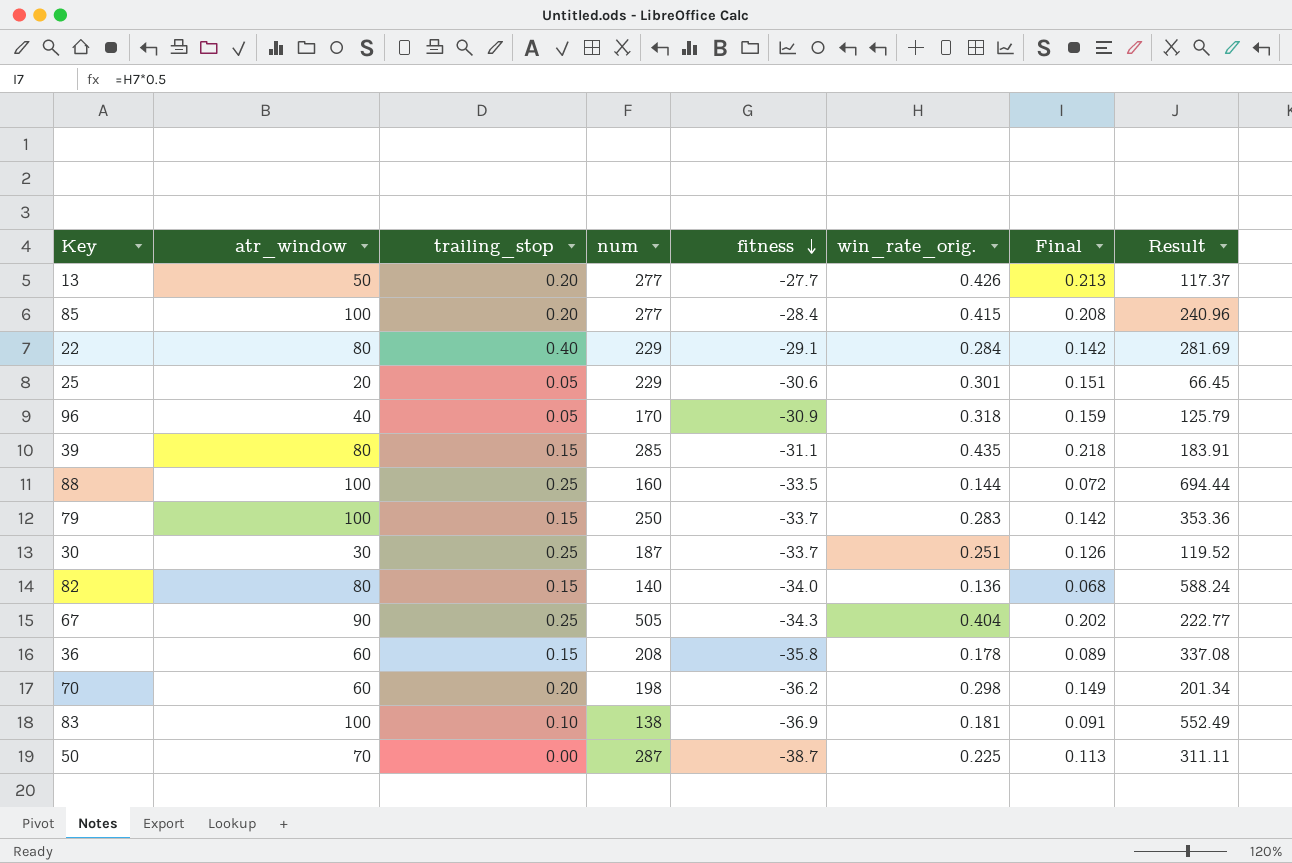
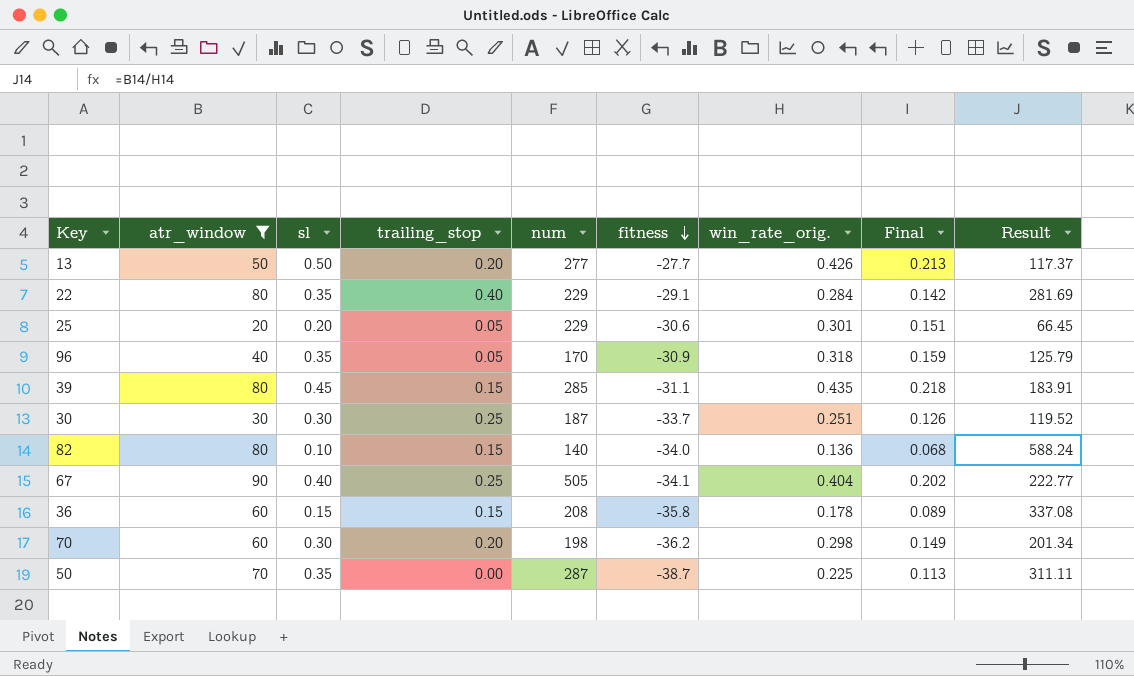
filter: none -> atr_window != 100
column sl | position: none -> 3
67 | fitness: -34.3 -> -34.1

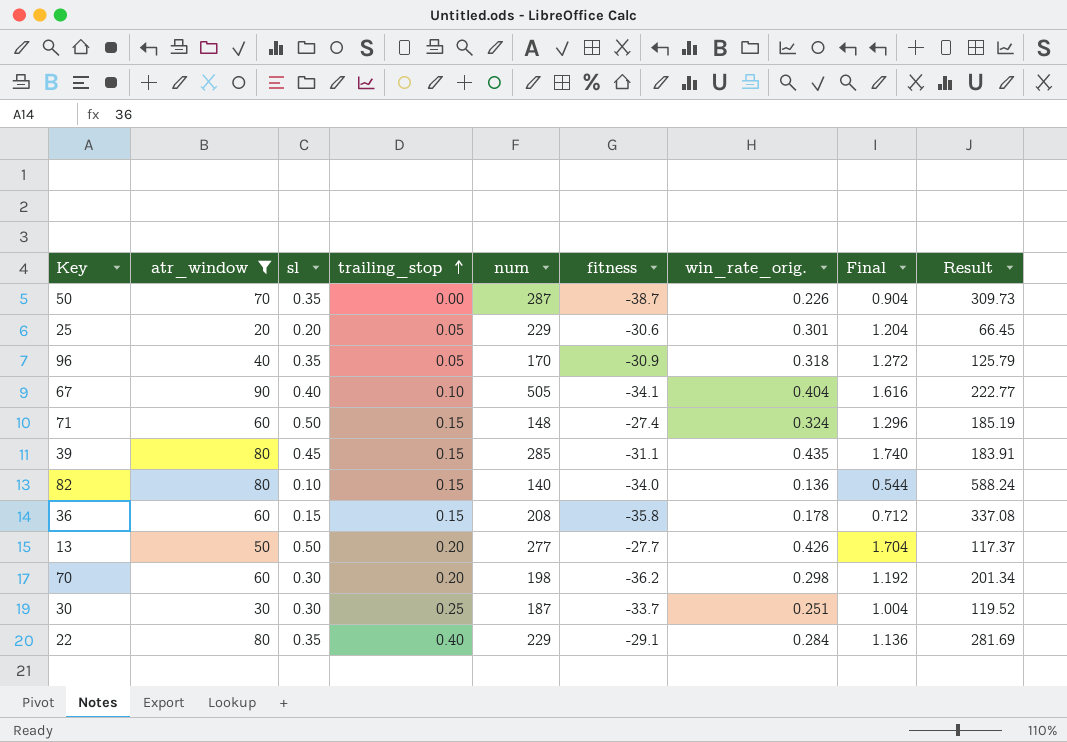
row order: fitness descending -> trailing_stop ascending
column Final | formula: [win_rate_orig.] * 0.5 -> [win_rate_orig.] * 4
50 | win_rate_orig.: 0.225 -> 0.226
50 | Result: 311.11 -> 309.73
67 | trailing_stop: 0.25 -> 0.10
row 71: none -> 60 | 0.50 | 0.15 | 148 | -27.4 | 0.324 | 1.296 | 185.19

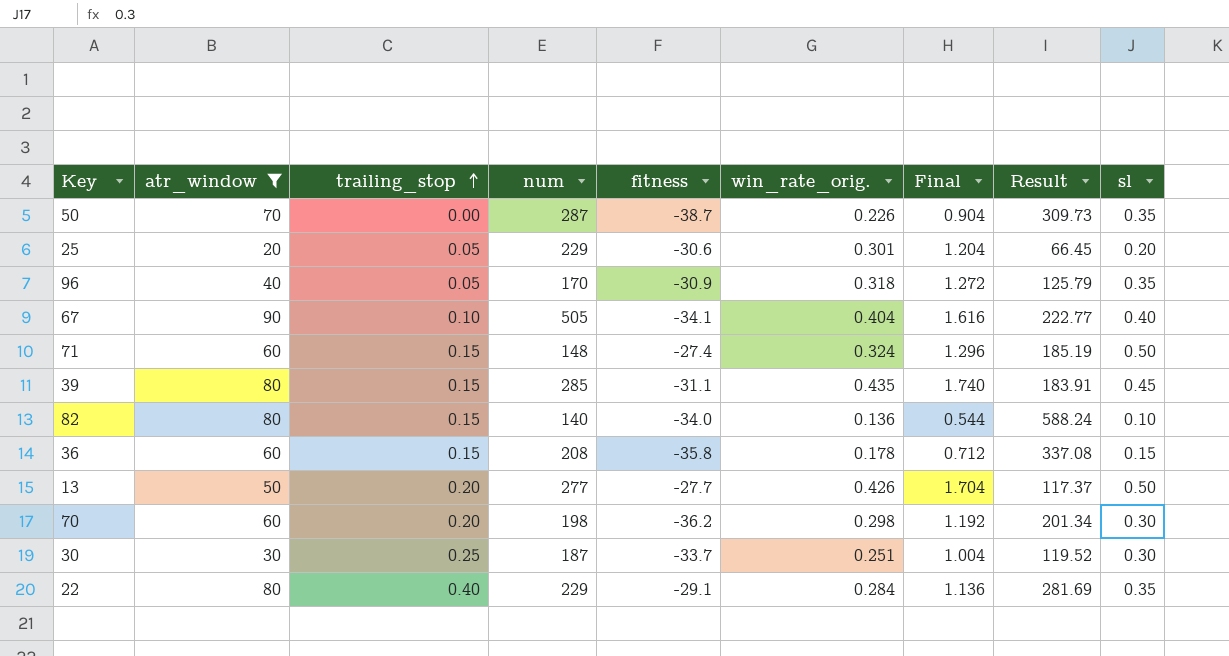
column sl | position: 3 -> 9

